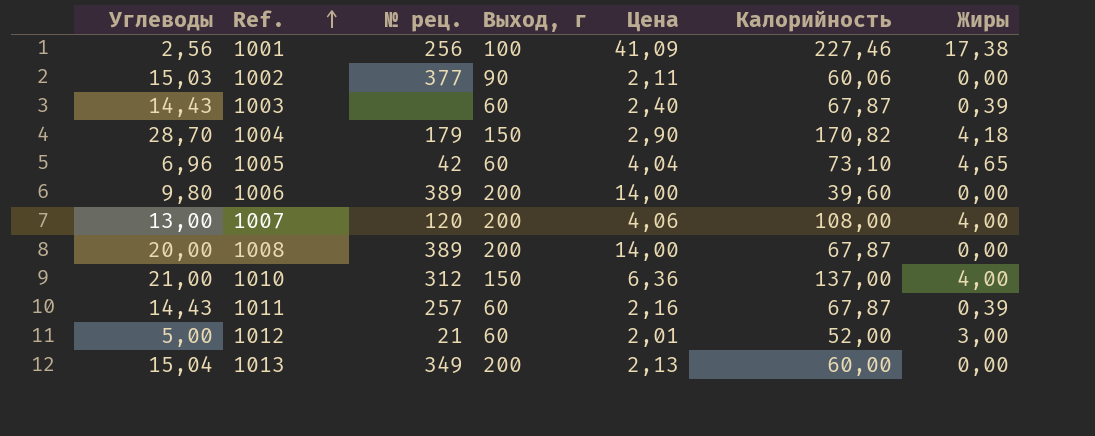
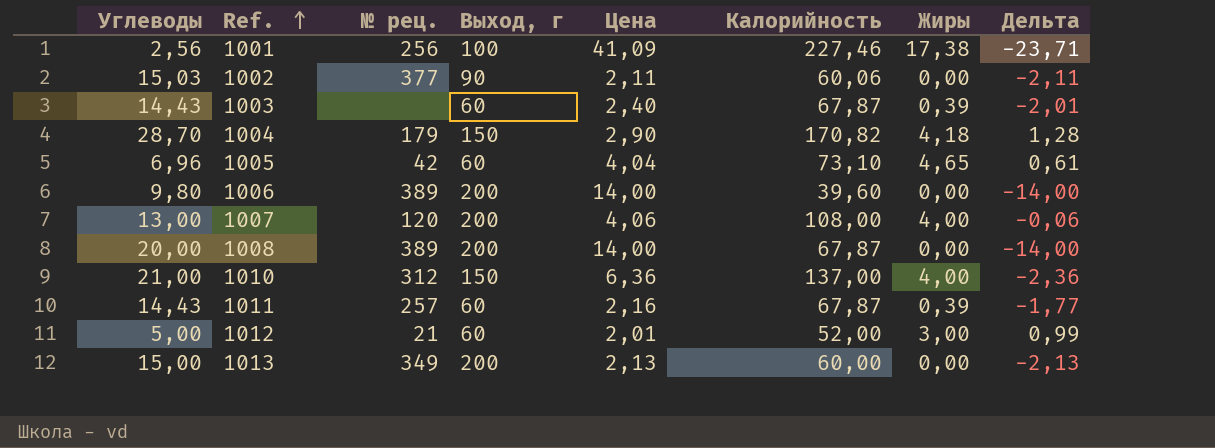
column Дельта | formula: none -> [Жиры] - [Цена]
1013 | Углеводы: 15,04 -> 15,00

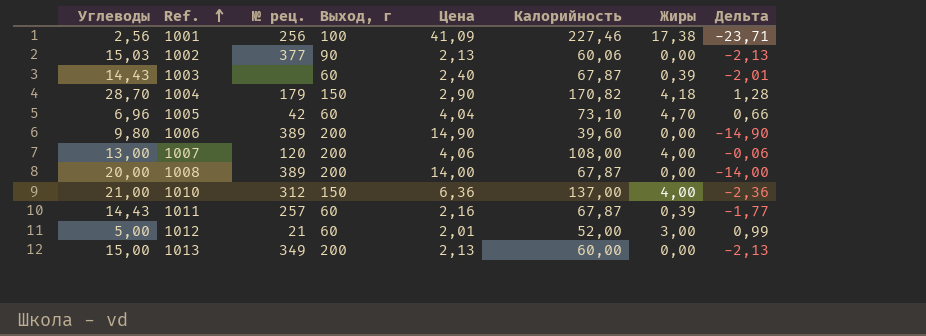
1002 | Цена: 2,11 -> 2,13
1002 | Дельта: -2,11 -> -2,13
1005 | Жиры: 4,65 -> 4,70
1005 | Дельта: 0,61 -> 0,66
1006 | Цена: 14,00 -> 14,90
1006 | Дельта: -14,00 -> -14,90

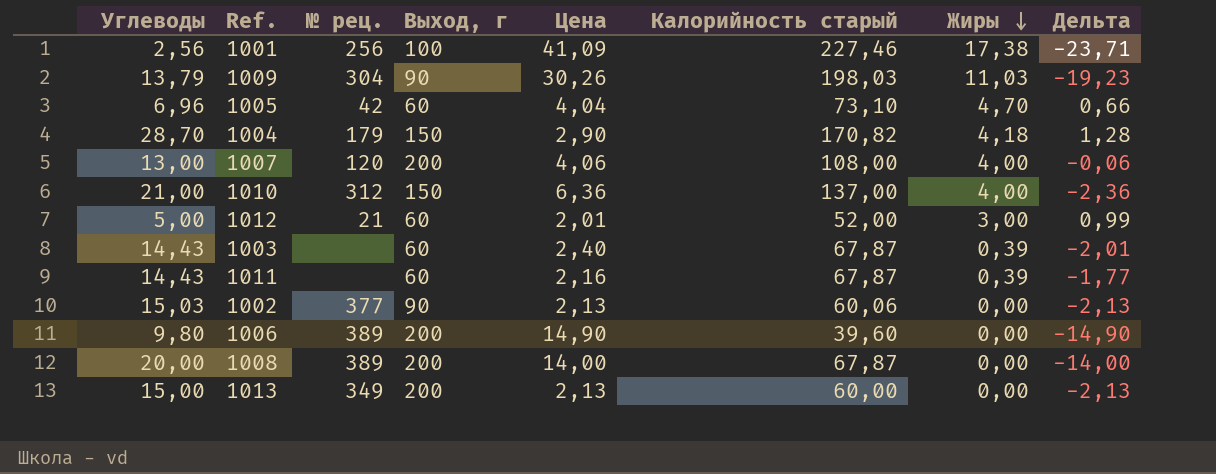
row order: Ref. ascending -> Жиры descending
column name: Калорийность -> Калорийность старый
row 1009: none -> 13,79 | 304 | 90 | 30,26 | 198,03 | 11,03 | -19,23
1011 | № рец.: 257 -> none

